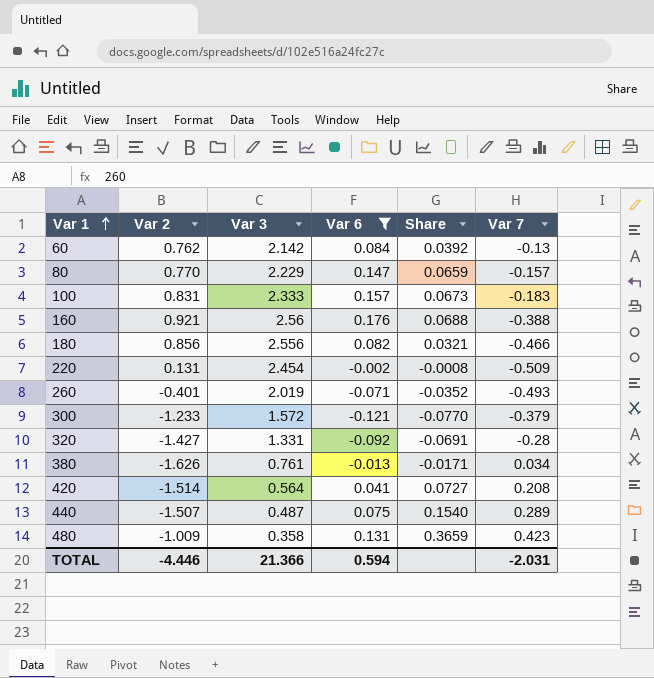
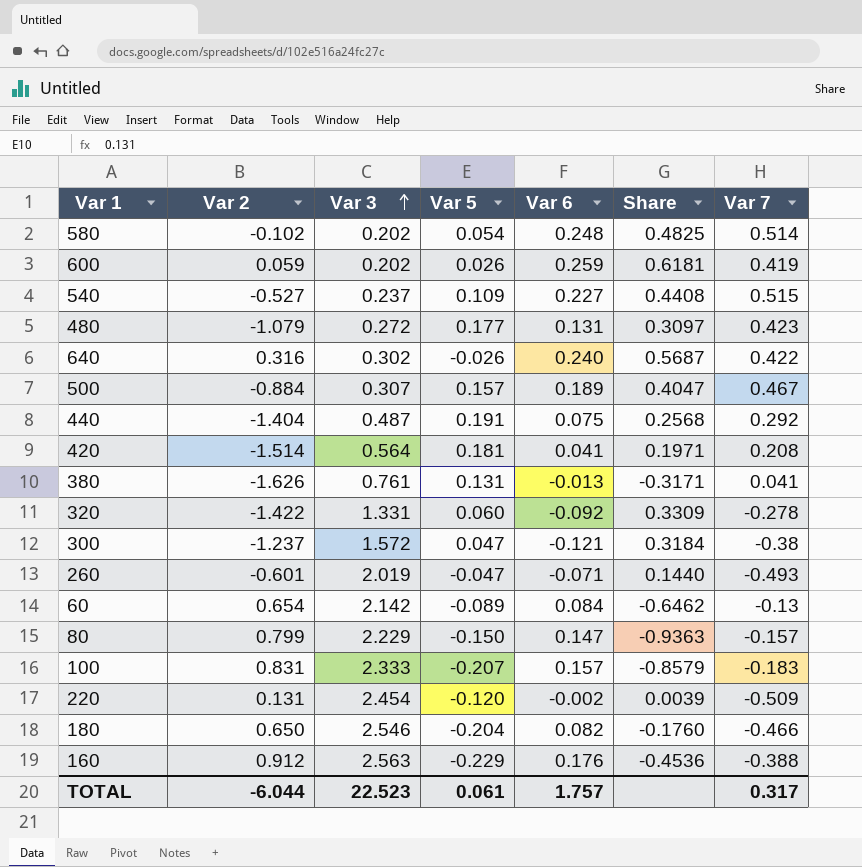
filter: Var 6 <= 0.176 -> none
row order: Var 1 ascending -> Var 3 ascending
column Var 5 | position: none -> 4
column Share | formula: [Var 6] / [Var 3] -> [Var 6] / [Var 7]
480 | Var 2: -1.009 -> -1.079
480 | Var 3: 0.358 -> 0.272
440 | Var 2: -1.507 -> -1.404
440 | Var 7: 0.289 -> 0.292
380 | Var 7: 0.034 -> 0.041
320 | Var 2: -1.427 -> -1.422
320 | Var 7: -0.28 -> -0.278
300 | Var 2: -1.233 -> -1.237
300 | Var 7: -0.379 -> -0.38
260 | Var 2: -0.401 -> -0.601
60 | Var 2: 0.762 -> 0.654
80 | Var 2: 0.770 -> 0.799
180 | Var 2: 0.856 -> 0.650
180 | Var 3: 2.556 -> 2.546
160 | Var 2: 0.921 -> 0.912
160 | Var 3: 2.56 -> 2.563
TOTAL | Var 2: -4.446 -> -6.044
TOTAL | Var 3: 21.366 -> 22.523
TOTAL | Var 6: 0.594 -> 1.757
TOTAL | Var 7: -2.031 -> 0.317

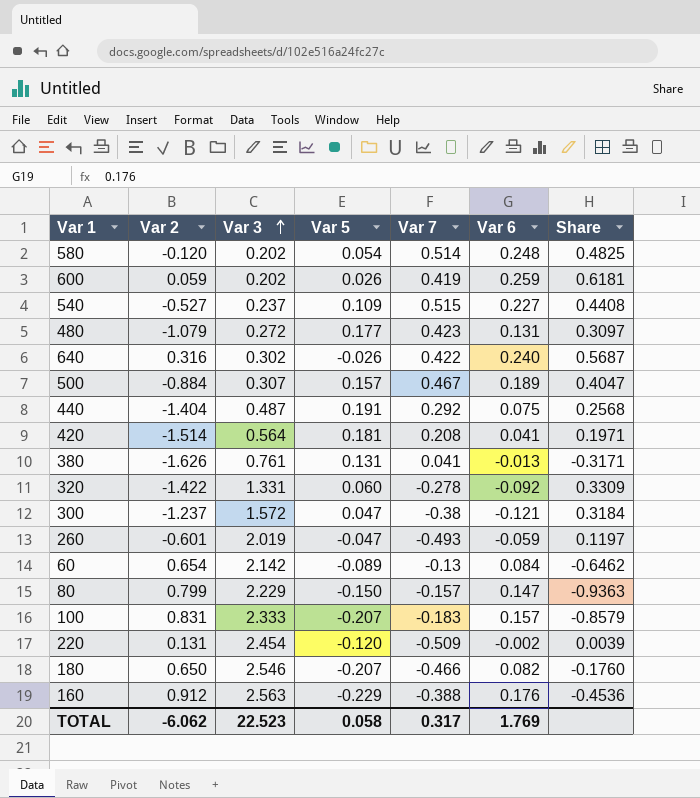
column Var 7 | position: 7 -> 5
580 | Var 2: -0.102 -> -0.120
260 | Var 6: -0.071 -> -0.059
260 | Share: 0.1440 -> 0.1197
180 | Var 5: -0.204 -> -0.207
TOTAL | Var 2: -6.044 -> -6.062
TOTAL | Var 5: 0.061 -> 0.058
TOTAL | Var 6: 1.757 -> 1.769

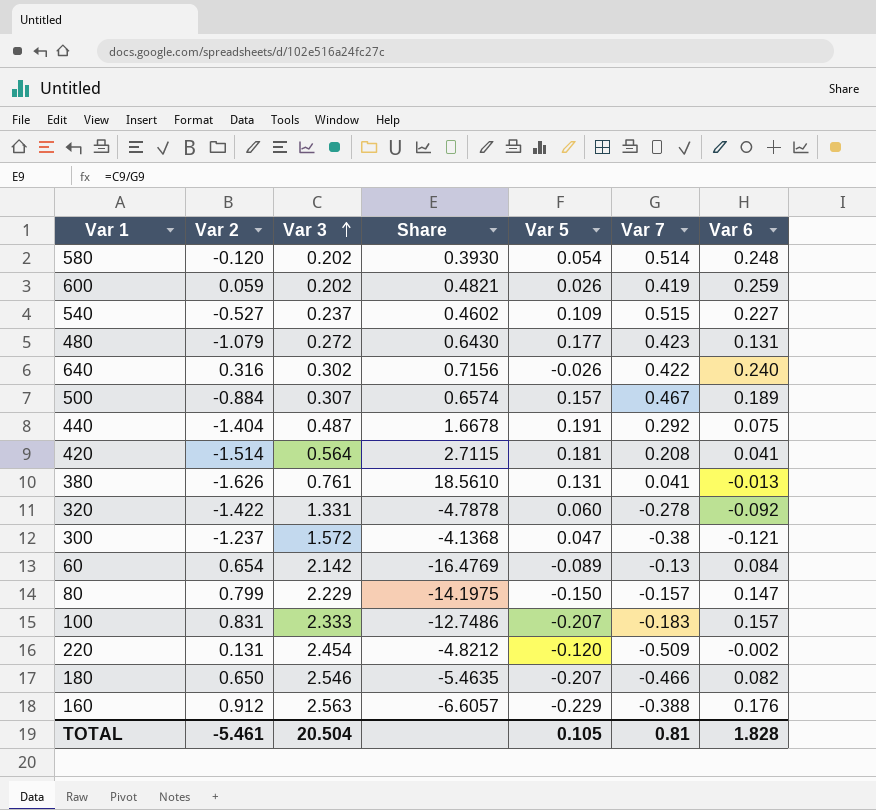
column Share | formula: [Var 6] / [Var 7] -> [Var 3] / [Var 7]
column Share | position: 7 -> 4
row 260: -0.601 | 2.019 | -0.047 | -0.493 | -0.059 | 0.1197 -> none
TOTAL | Var 2: -6.062 -> -5.461
TOTAL | Var 3: 22.523 -> 20.504
TOTAL | Var 5: 0.058 -> 0.105
TOTAL | Var 7: 0.317 -> 0.81
TOTAL | Var 6: 1.769 -> 1.828

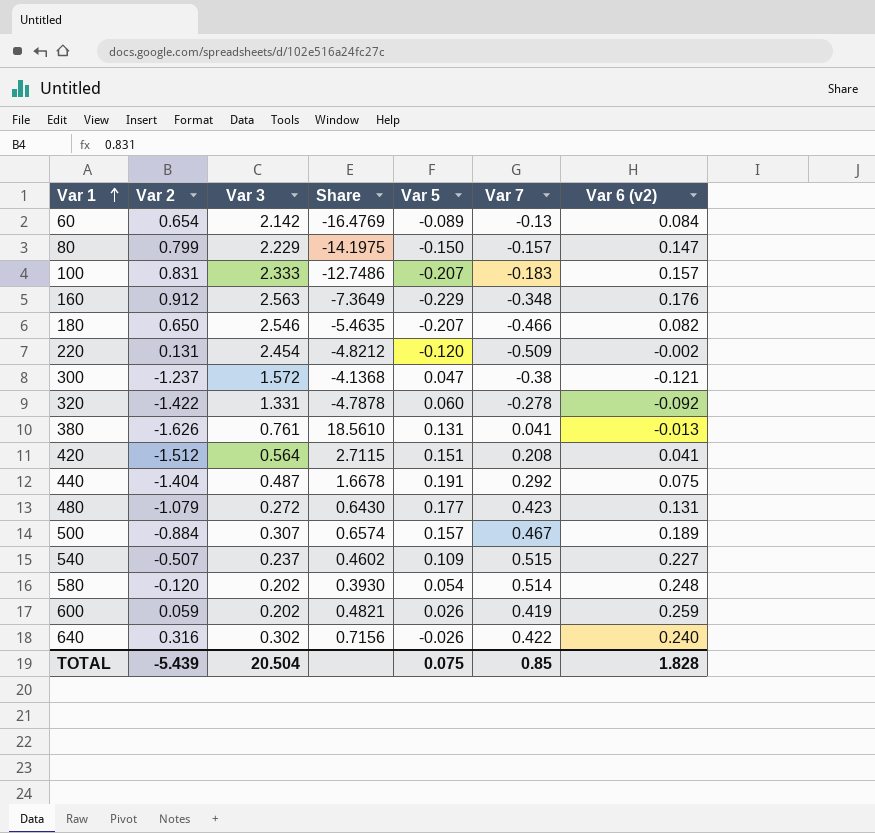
row order: Var 3 ascending -> Var 1 ascending
column name: Var 6 -> Var 6 (v2)
160 | Share: -6.6057 -> -7.3649
160 | Var 7: -0.388 -> -0.348
420 | Var 2: -1.514 -> -1.512
420 | Var 5: 0.181 -> 0.151
540 | Var 2: -0.527 -> -0.507
TOTAL | Var 2: -5.461 -> -5.439
TOTAL | Var 5: 0.105 -> 0.075
TOTAL | Var 7: 0.81 -> 0.85

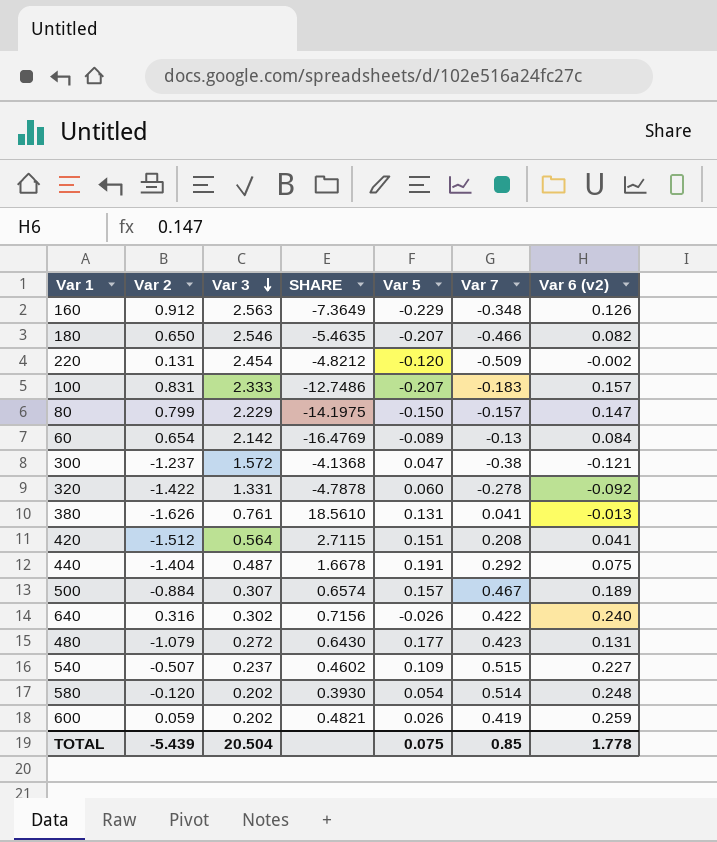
row order: Var 1 ascending -> Var 3 descending
column name: Share -> SHARE
160 | Var 6 (v2): 0.176 -> 0.126
TOTAL | Var 6 (v2): 1.828 -> 1.778

